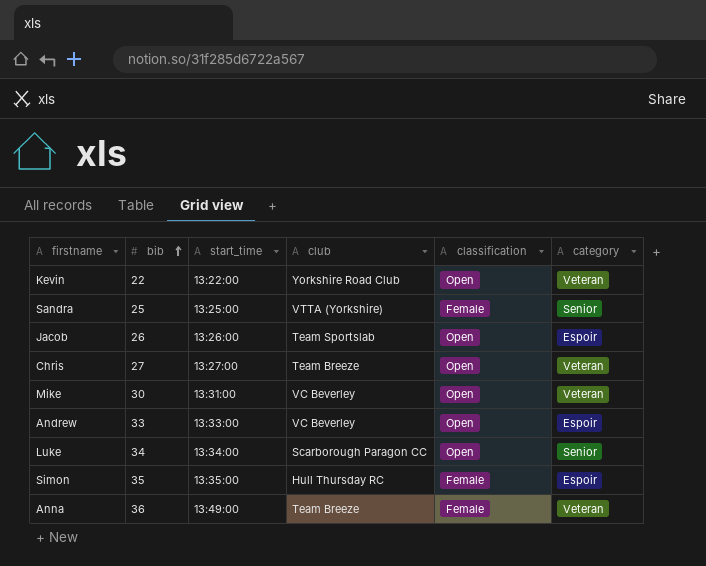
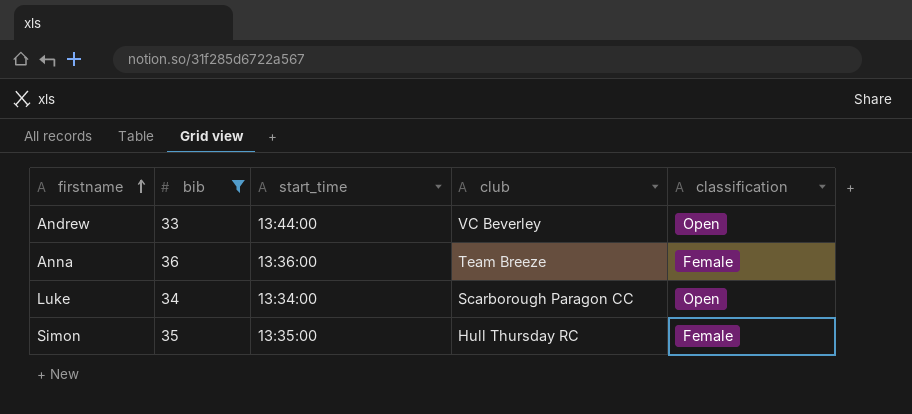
filter: none -> bib >= 33
row order: bib ascending -> firstname ascending
column category | position: 6 -> none
Andrew | start_time: 13:33:00 -> 13:44:00
Anna | start_time: 13:49:00 -> 13:36:00

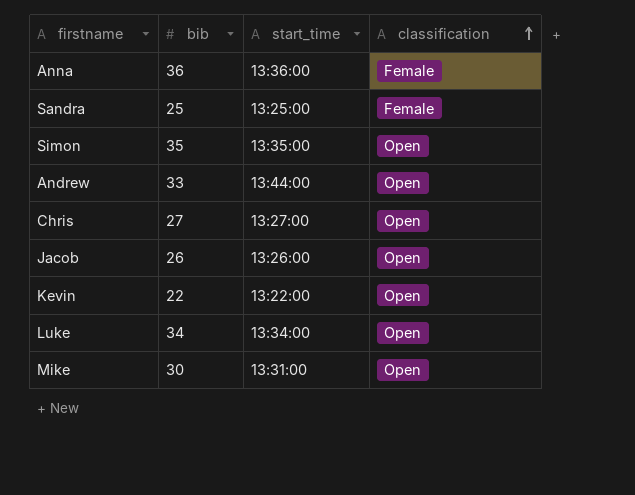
filter: bib >= 33 -> none
row order: firstname ascending -> classification ascending
column club | position: 4 -> none
Simon | classification: Female -> Open

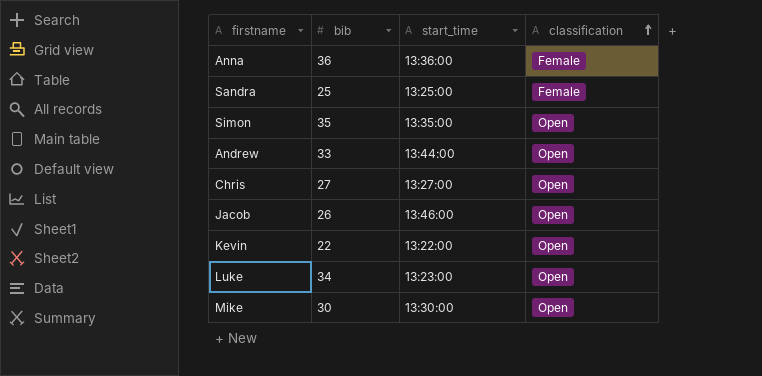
Jacob | start_time: 13:26:00 -> 13:46:00
Luke | start_time: 13:34:00 -> 13:23:00
Mike | start_time: 13:31:00 -> 13:30:00

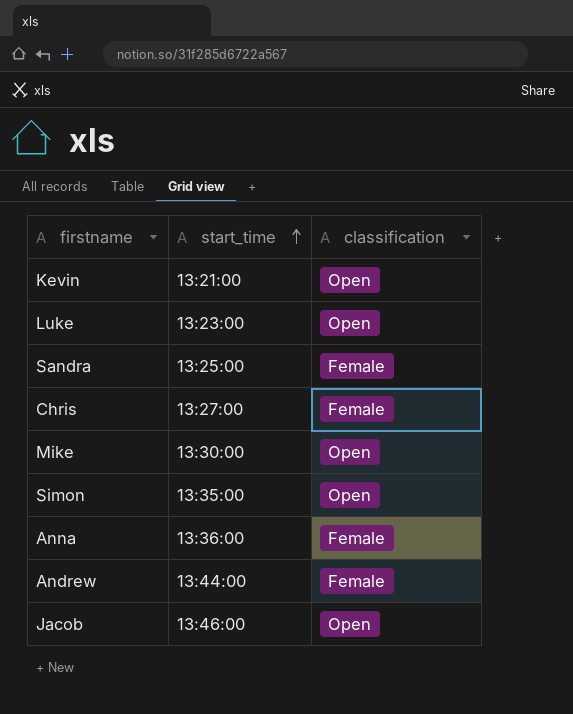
row order: classification ascending -> start_time ascending
column bib | position: 2 -> none
Kevin | start_time: 13:22:00 -> 13:21:00
Chris | classification: Open -> Female
Andrew | classification: Open -> Female

